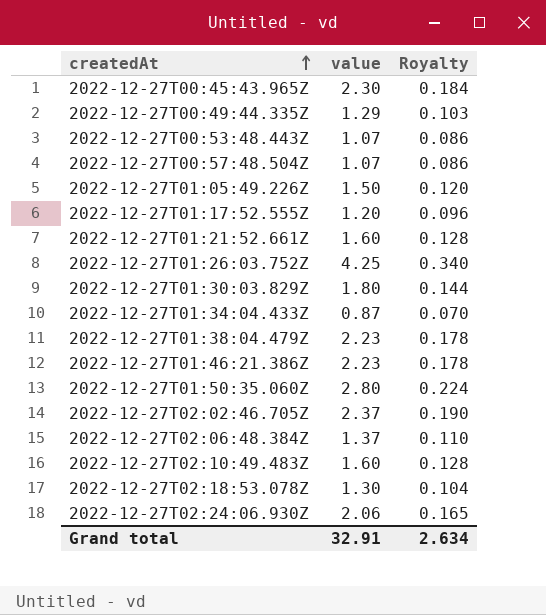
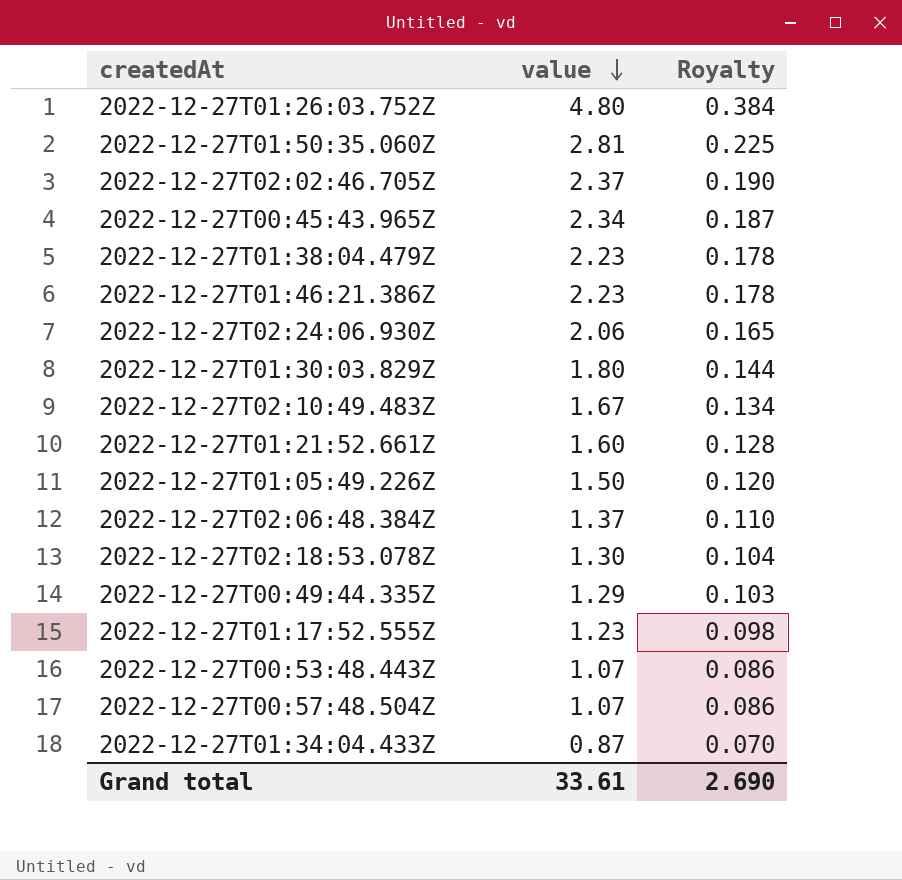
row order: createdAt ascending -> value descending
2022-12-27T01:26:03.752Z | value: 4.25 -> 4.80
2022-12-27T01:26:03.752Z | Royalty: 0.340 -> 0.384
2022-12-27T01:50:35.060Z | value: 2.80 -> 2.81
2022-12-27T01:50:35.060Z | Royalty: 0.224 -> 0.225
2022-12-27T00:45:43.965Z | value: 2.30 -> 2.34
2022-12-27T00:45:43.965Z | Royalty: 0.184 -> 0.187
2022-12-27T02:10:49.483Z | value: 1.60 -> 1.67
2022-12-27T02:10:49.483Z | Royalty: 0.128 -> 0.134
2022-12-27T01:17:52.555Z | value: 1.20 -> 1.23
2022-12-27T01:17:52.555Z | Royalty: 0.096 -> 0.098
Grand total | value: 32.91 -> 33.61
Grand total | Royalty: 2.634 -> 2.690

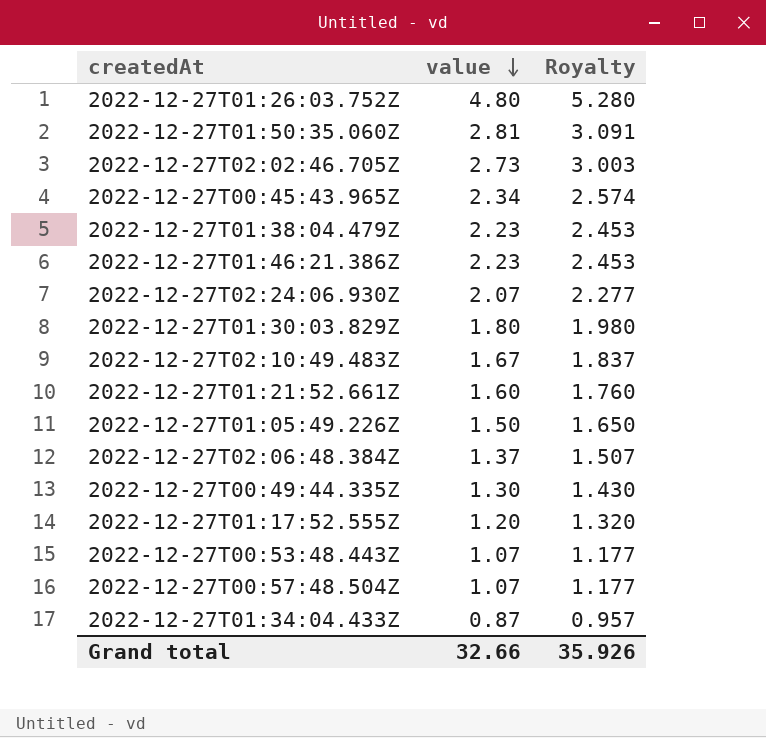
column Royalty | formula: [value] * 0.08 -> [value] * 1.1
row 2022-12-27T02:18:53.078Z: 1.30 | 0.104 -> none
2022-12-27T02:02:46.705Z | value: 2.37 -> 2.73
2022-12-27T02:24:06.930Z | value: 2.06 -> 2.07
2022-12-27T00:49:44.335Z | value: 1.29 -> 1.30
2022-12-27T01:17:52.555Z | value: 1.23 -> 1.20
Grand total | value: 33.61 -> 32.66
Grand total | Royalty: 2.690 -> 35.926

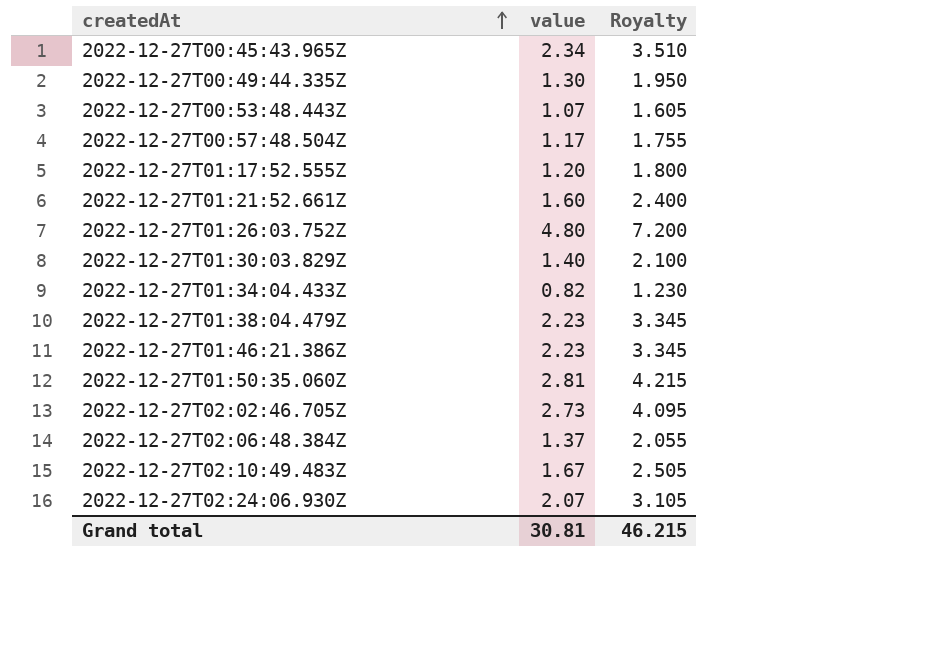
row order: value descending -> createdAt ascending
column Royalty | formula: [value] * 1.1 -> [value] * 1.5
row 2022-12-27T01:05:49.226Z: 1.50 | 1.650 -> none
2022-12-27T00:57:48.504Z | value: 1.07 -> 1.17
2022-12-27T01:30:03.829Z | value: 1.80 -> 1.40
2022-12-27T01:34:04.433Z | value: 0.87 -> 0.82
Grand total | value: 32.66 -> 30.81
Grand total | Royalty: 35.926 -> 46.215

